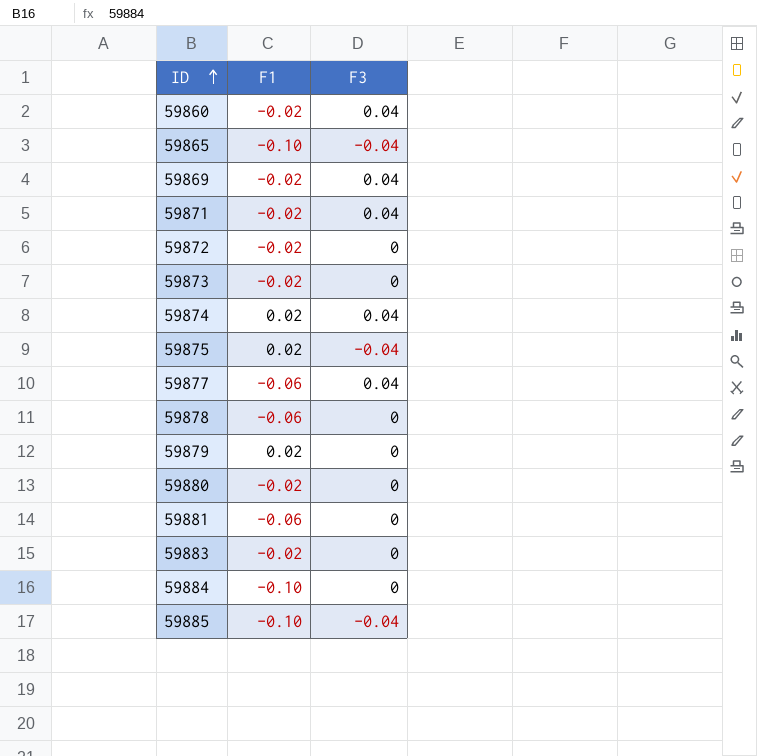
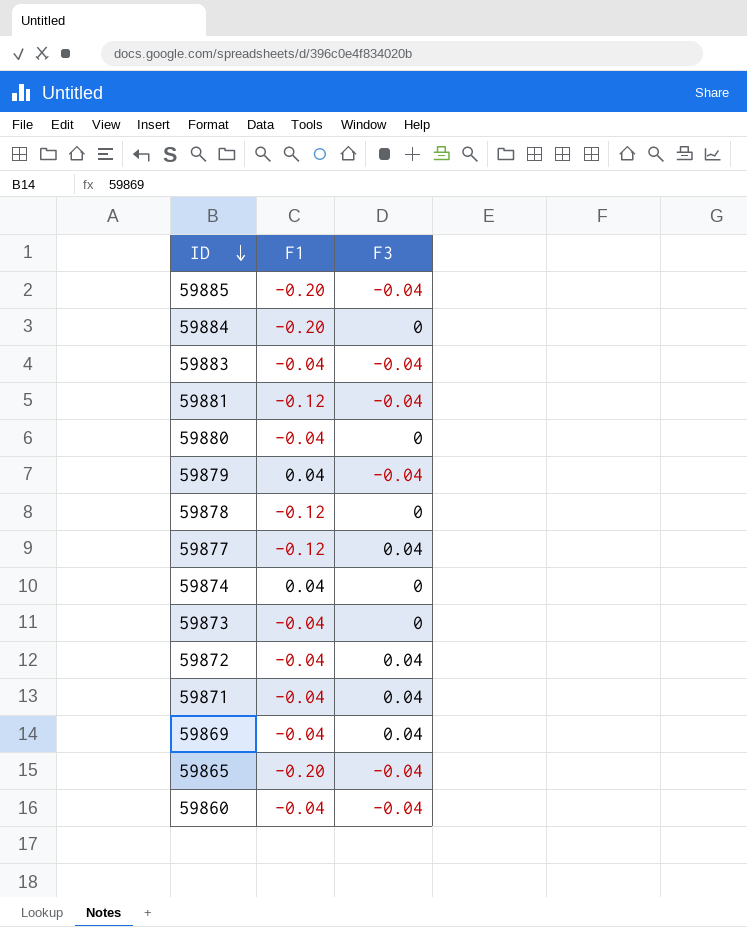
row order: ID ascending -> ID descending
row 59875: 0.02 | -0.04 -> none
59885 | F1: -0.10 -> -0.20
59884 | F1: -0.10 -> -0.20
59883 | F1: -0.02 -> -0.04
59883 | F3: 0 -> -0.04
59881 | F1: -0.06 -> -0.12
59881 | F3: 0 -> -0.04
59880 | F1: -0.02 -> -0.04
59879 | F1: 0.02 -> 0.04
59879 | F3: 0 -> -0.04
59878 | F1: -0.06 -> -0.12
59877 | F1: -0.06 -> -0.12
59874 | F1: 0.02 -> 0.04
59874 | F3: 0.04 -> 0
59873 | F1: -0.02 -> -0.04
59872 | F1: -0.02 -> -0.04
59872 | F3: 0 -> 0.04
59871 | F1: -0.02 -> -0.04
59869 | F1: -0.02 -> -0.04
59865 | F1: -0.10 -> -0.20
59860 | F1: -0.02 -> -0.04
59860 | F3: 0.04 -> -0.04

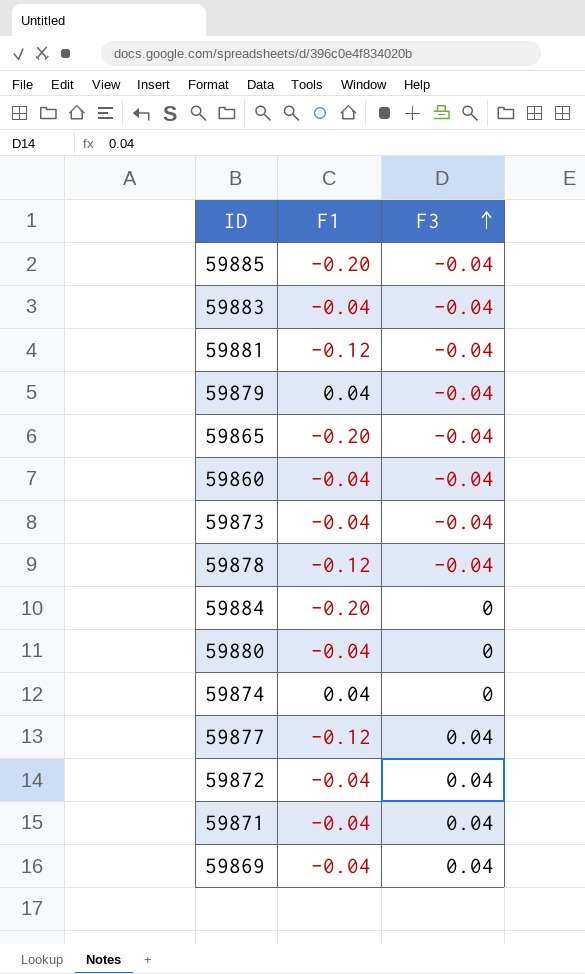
row order: ID descending -> F3 ascending
59873 | F3: 0 -> -0.04
59878 | F3: 0 -> -0.04

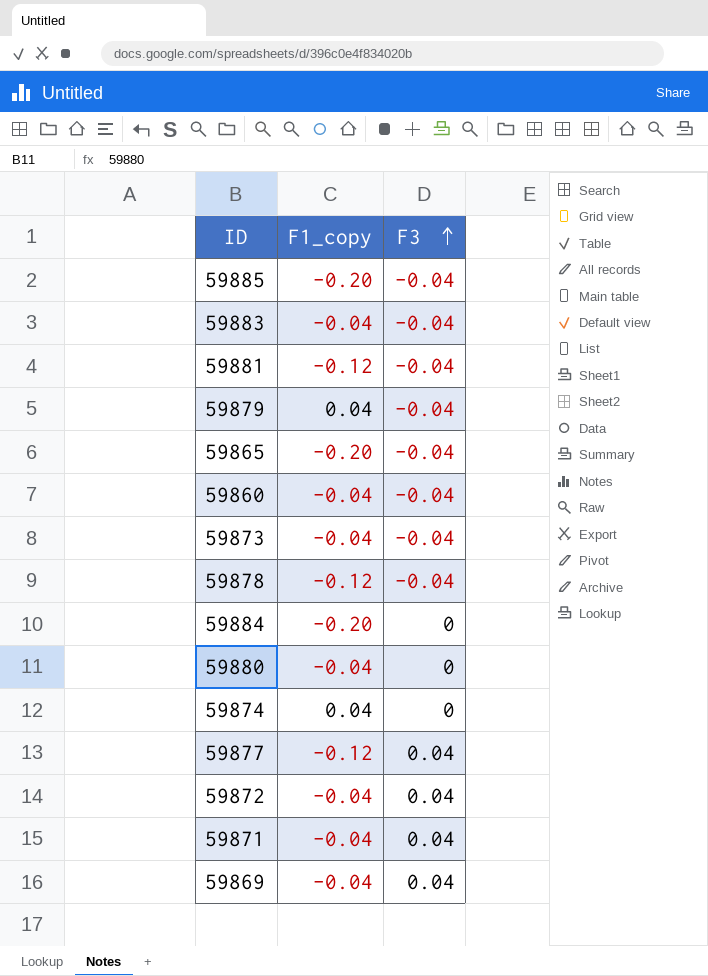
column name: F1 -> F1_copy

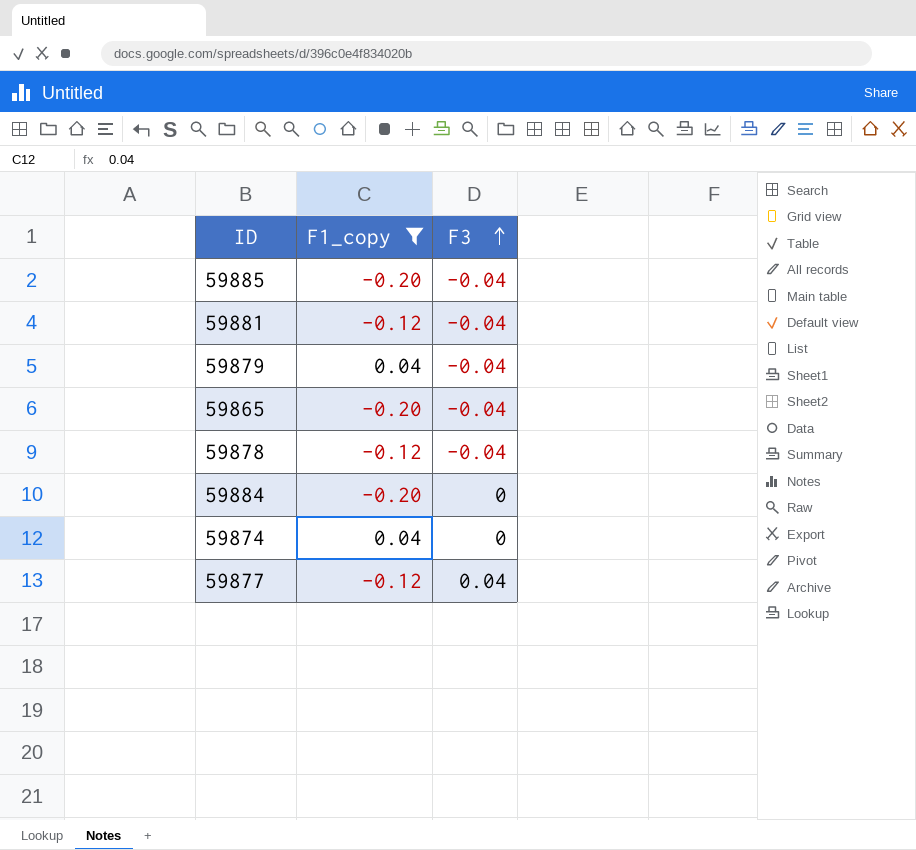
filter: none -> F1_copy != -0.04

